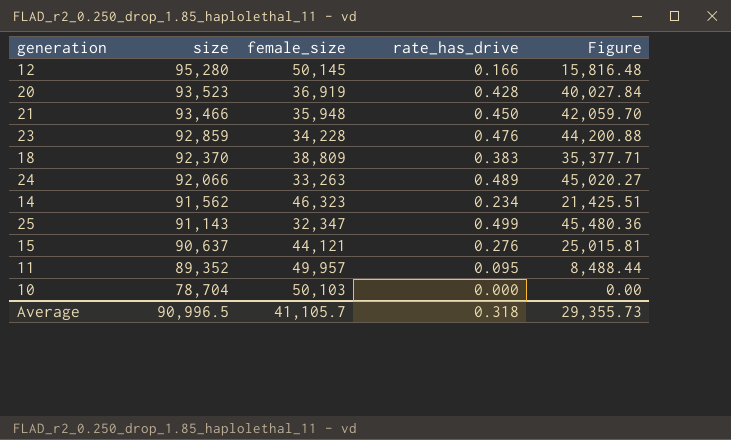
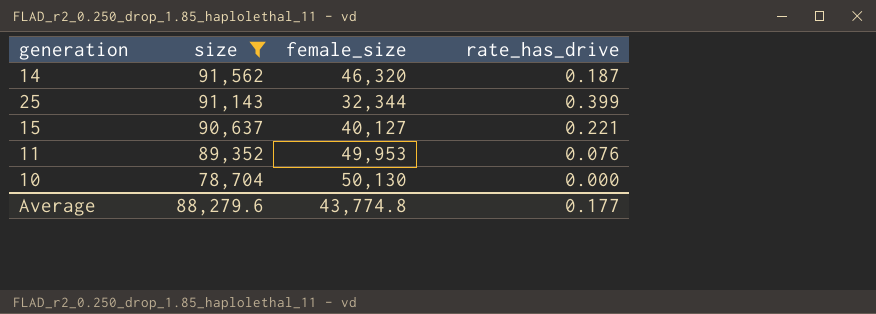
filter: none -> size <= 91,562
column Figure | formula: [size] * [rate_has_drive] -> none
14 | female_size: 46,323 -> 46,320
14 | rate_has_drive: 0.234 -> 0.187
25 | female_size: 32,347 -> 32,344
25 | rate_has_drive: 0.499 -> 0.399
15 | female_size: 44,121 -> 40,127
15 | rate_has_drive: 0.276 -> 0.221
11 | female_size: 49,957 -> 49,953
11 | rate_has_drive: 0.095 -> 0.076
10 | female_size: 50,103 -> 50,130
Average | size: 90,996.5 -> 88,279.6
Average | female_size: 41,105.7 -> 43,774.8
Average | rate_has_drive: 0.318 -> 0.177

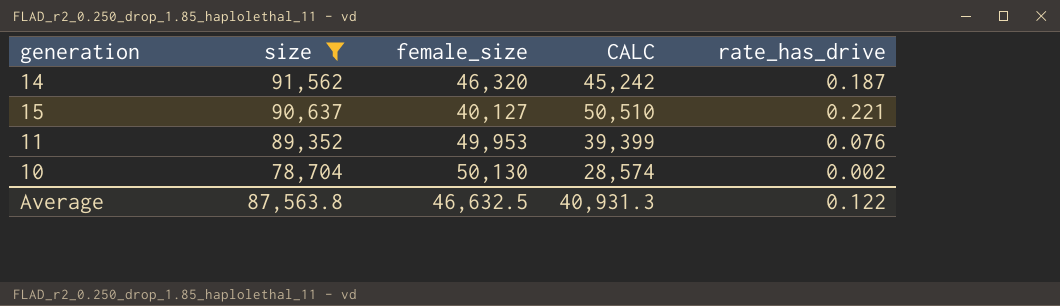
column CALC | formula: none -> [size] - [female_size]
row 25: 91,143 | 32,344 | 0.399 -> none
10 | rate_has_drive: 0.000 -> 0.002
Average | size: 88,279.6 -> 87,563.8
Average | female_size: 43,774.8 -> 46,632.5
Average | rate_has_drive: 0.177 -> 0.122

